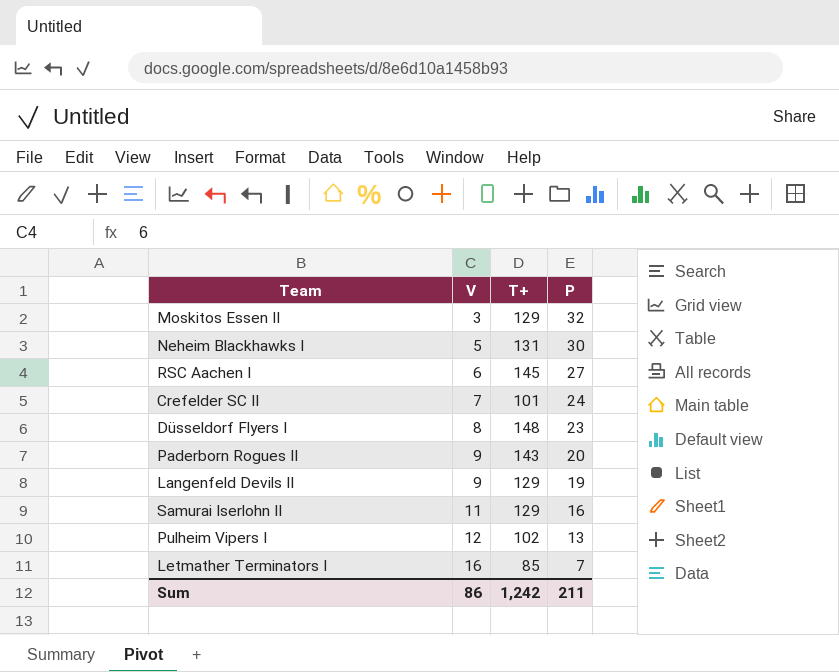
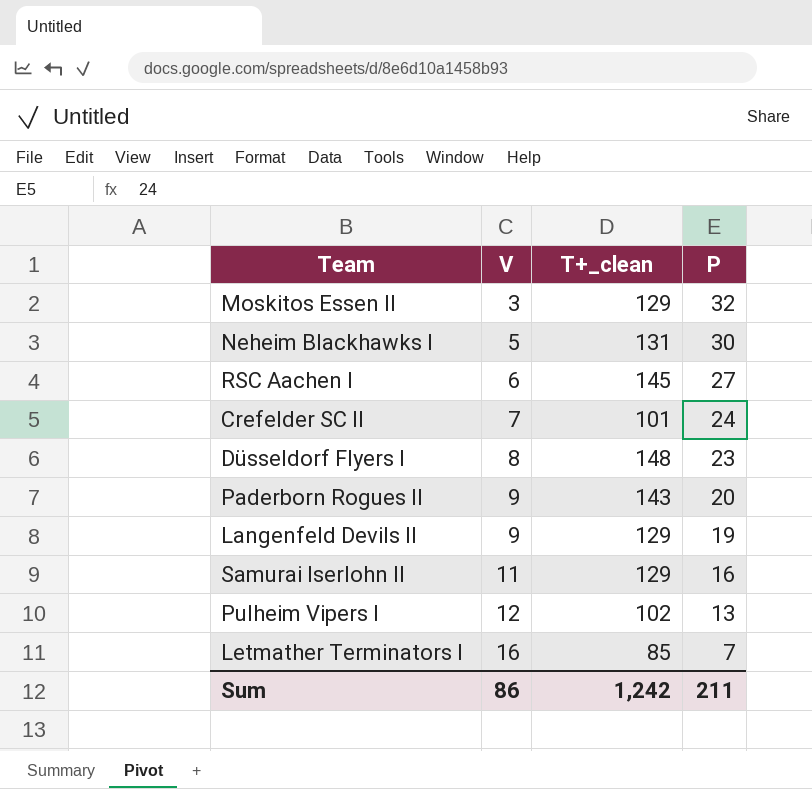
column name: T+ -> T+_clean

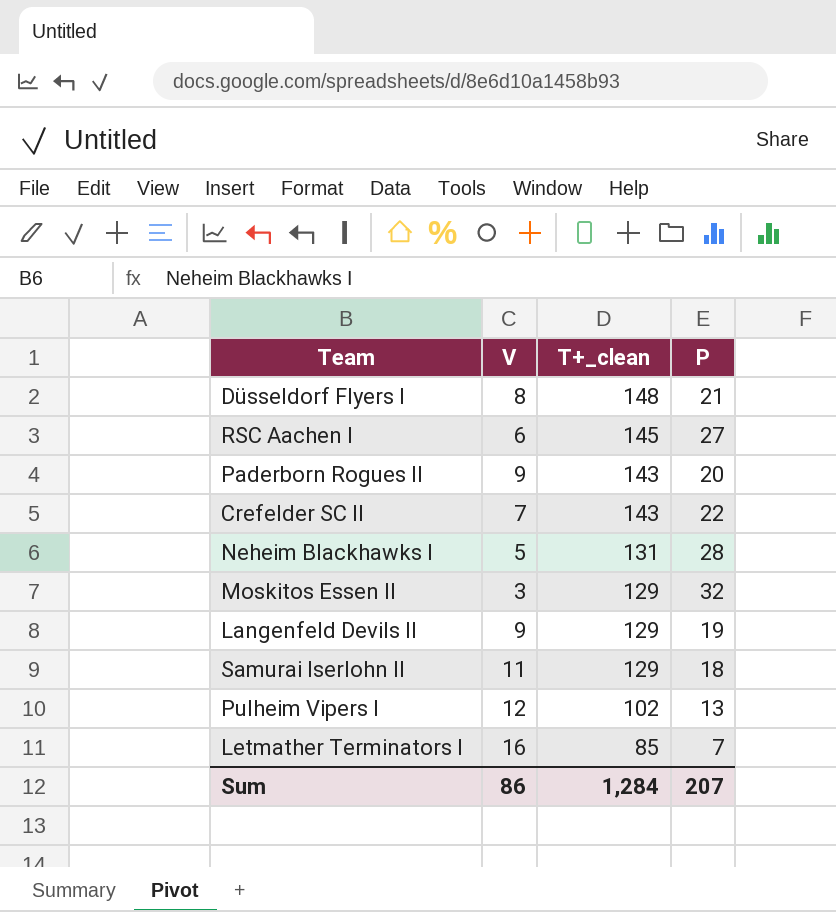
row order: V ascending -> T+_clean descending
Düsseldorf Flyers I | P: 23 -> 21
Crefelder SC II | T+_clean: 101 -> 143
Crefelder SC II | P: 24 -> 22
Neheim Blackhawks I | P: 30 -> 28
Samurai Iserlohn II | P: 16 -> 18
Sum | T+_clean: 1,242 -> 1,284
Sum | P: 211 -> 207

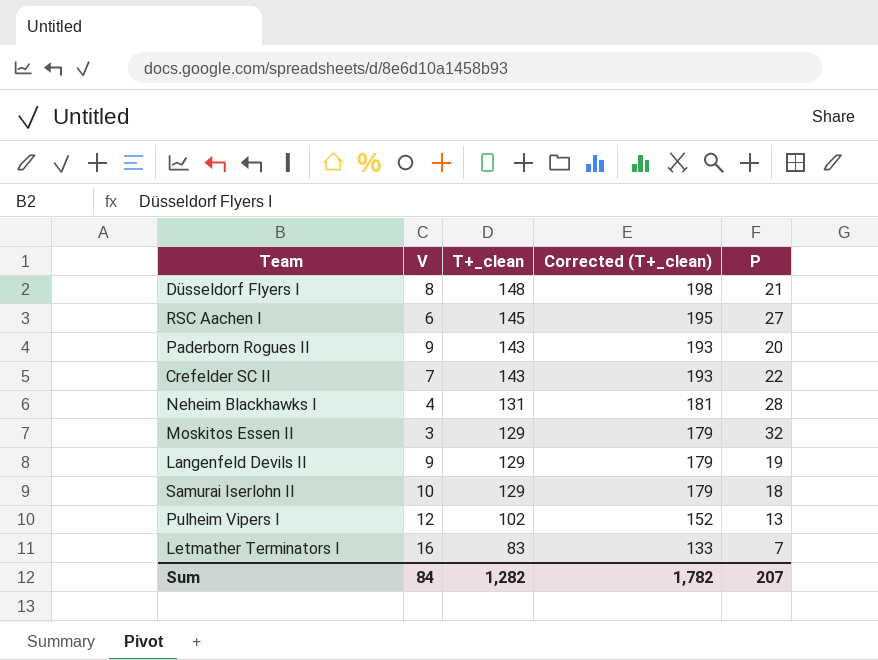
column Corrected (T+_clean) | formula: none -> [T+_clean] + 50
Neheim Blackhawks I | V: 5 -> 4
Samurai Iserlohn II | V: 11 -> 10
Letmather Terminators I | T+_clean: 85 -> 83
Sum | V: 86 -> 84
Sum | T+_clean: 1,284 -> 1,282

